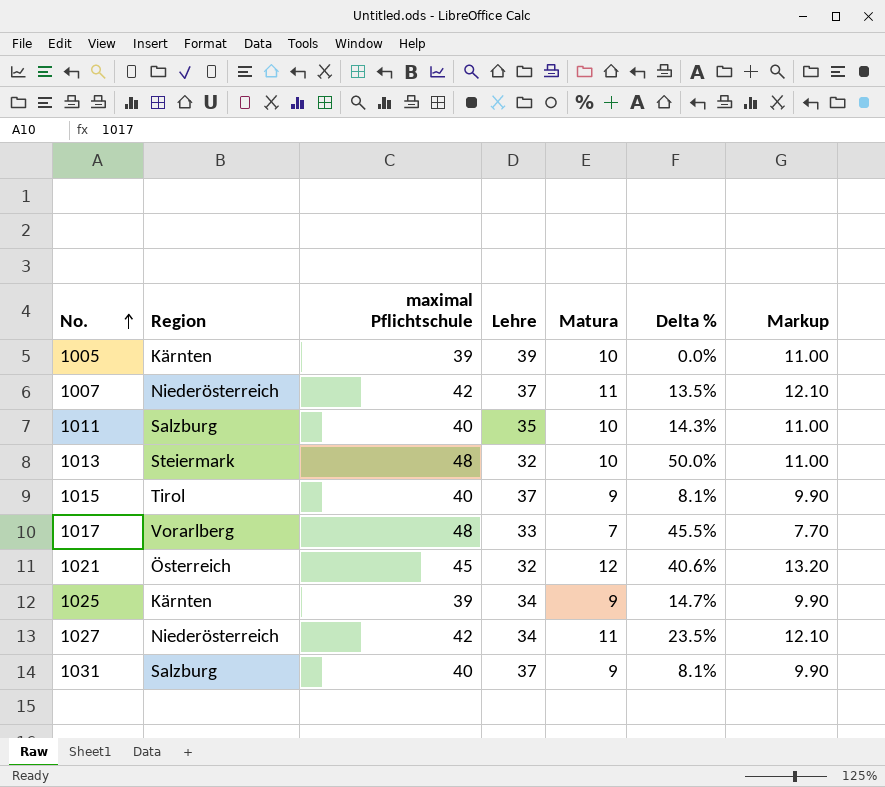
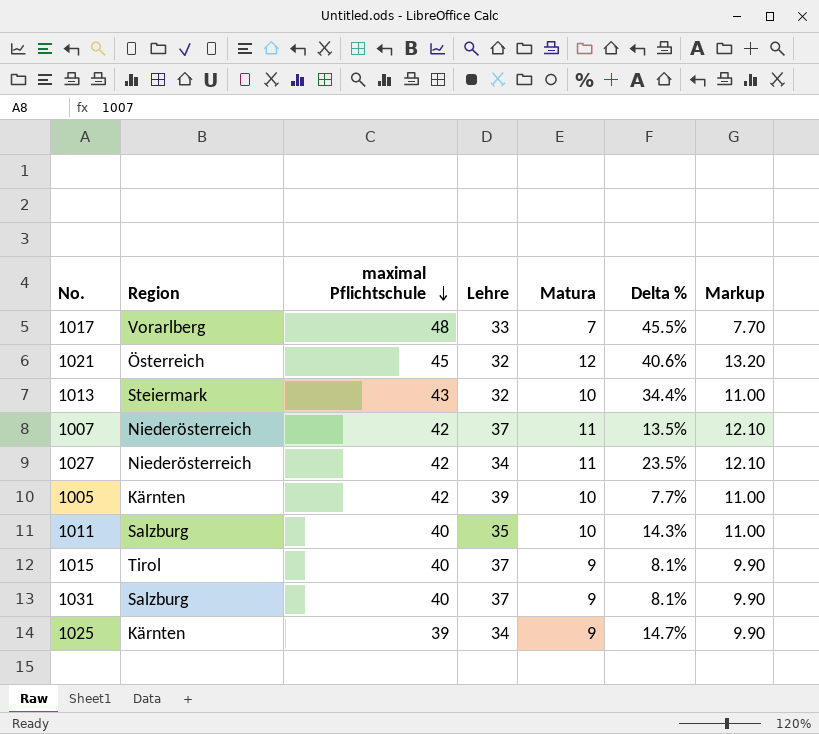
row order: No. ascending -> maximal Pflichtschule descending
1013 | maximal Pflichtschule: 48 -> 43
1013 | Delta %: 50.0% -> 34.4%
1005 | maximal Pflichtschule: 39 -> 42
1005 | Delta %: 0.0% -> 7.7%

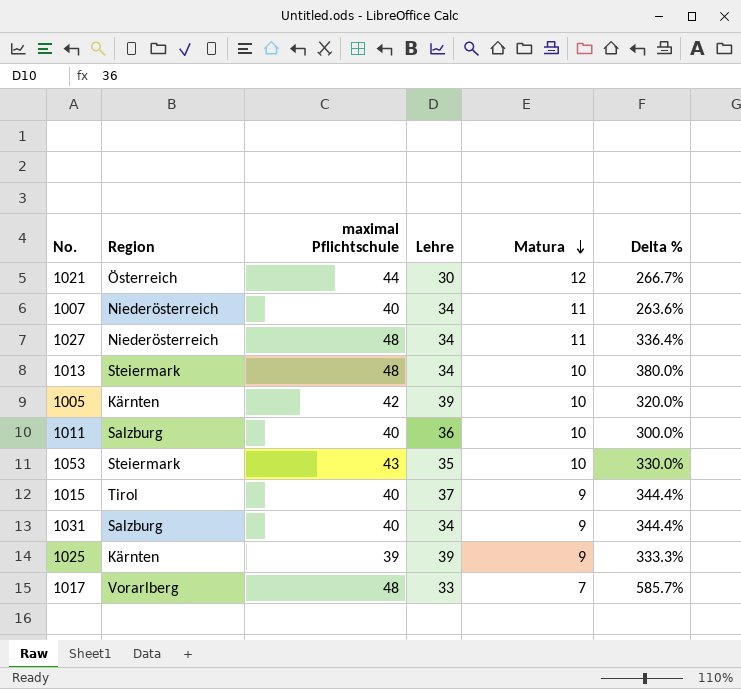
row order: maximal Pflichtschule descending -> Matura descending
column Markup | formula: [Matura] * 1.1 -> none
column Delta % | formula: ([maximal Pflichtschule] - [Lehre]) / [Lehre] -> ([maximal Pflichtschule] - [Matura]) / [Matura]
1021 | maximal Pflichtschule: 45 -> 44
1021 | Lehre: 32 -> 30
1007 | maximal Pflichtschule: 42 -> 40
1007 | Lehre: 37 -> 34
1027 | maximal Pflichtschule: 42 -> 48
1013 | maximal Pflichtschule: 43 -> 48
1013 | Lehre: 32 -> 34
1011 | Lehre: 35 -> 36
row 1053: none -> Steiermark | 43 | 35 | 10 | 330.0%
1031 | Lehre: 37 -> 34
1025 | Lehre: 34 -> 39

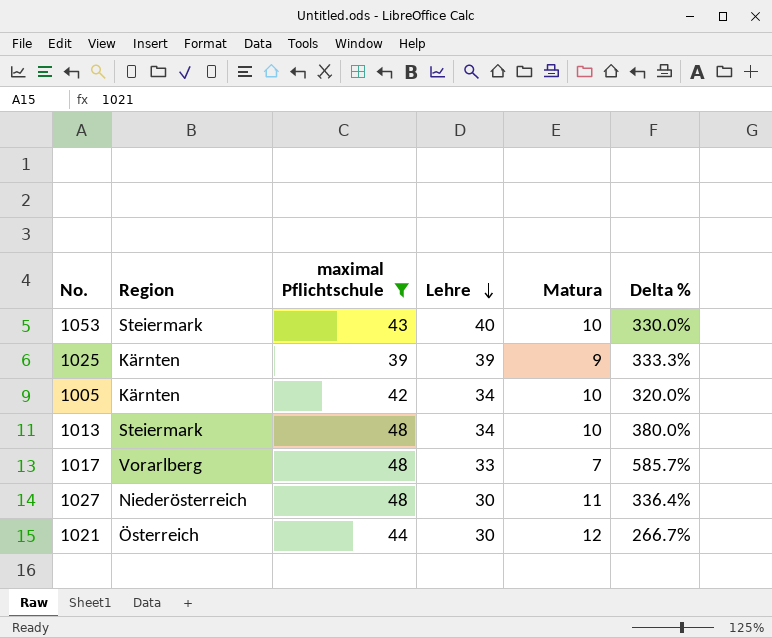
filter: none -> maximal Pflichtschule != 40
row order: Matura descending -> Lehre descending
1053 | Lehre: 35 -> 40
1005 | Lehre: 39 -> 34
1027 | Lehre: 34 -> 30

